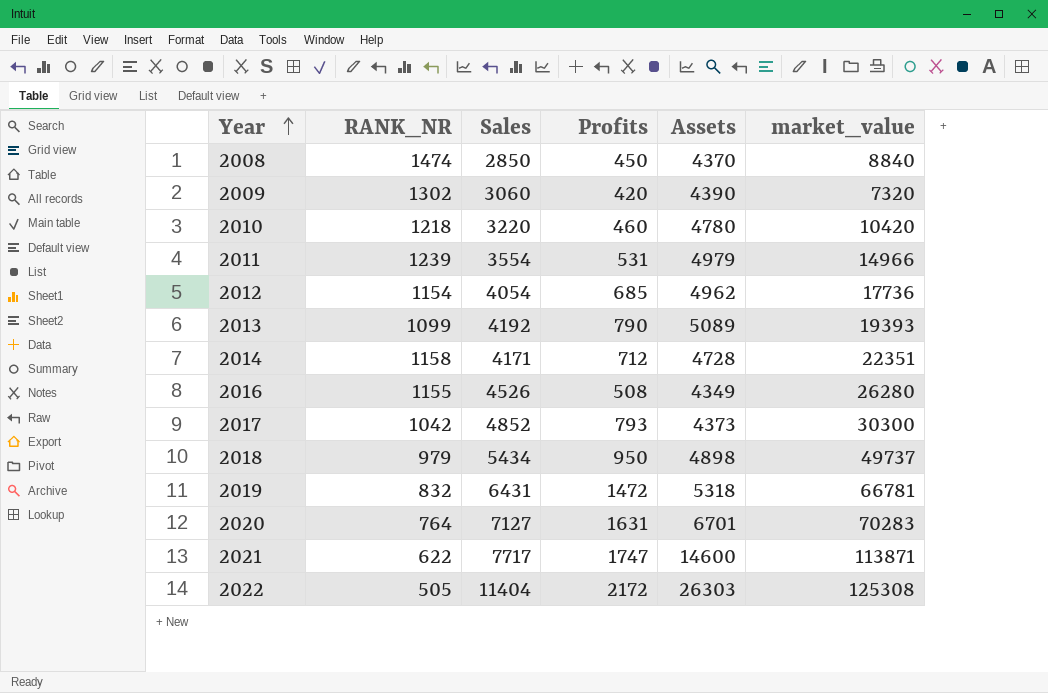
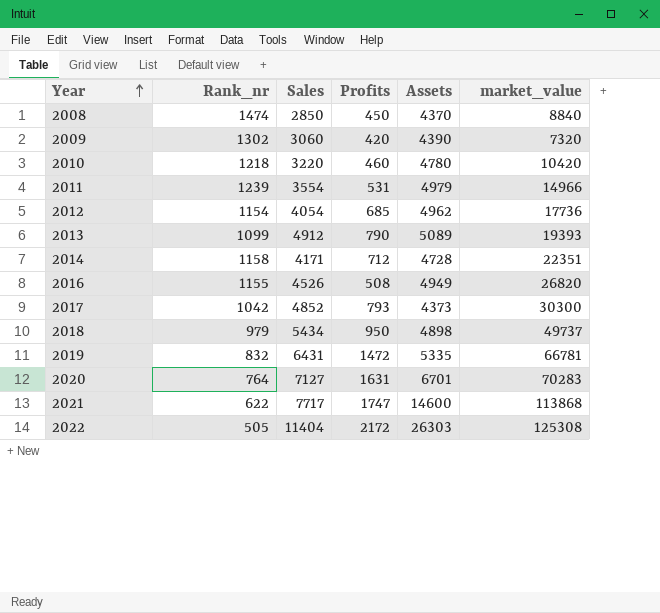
column name: RANK_NR -> Rank_nr
2013 | Sales: 4192 -> 4912
2016 | Assets: 4349 -> 4949
2016 | market_value: 26280 -> 26820
2019 | Assets: 5318 -> 5335
2021 | market_value: 113871 -> 113868

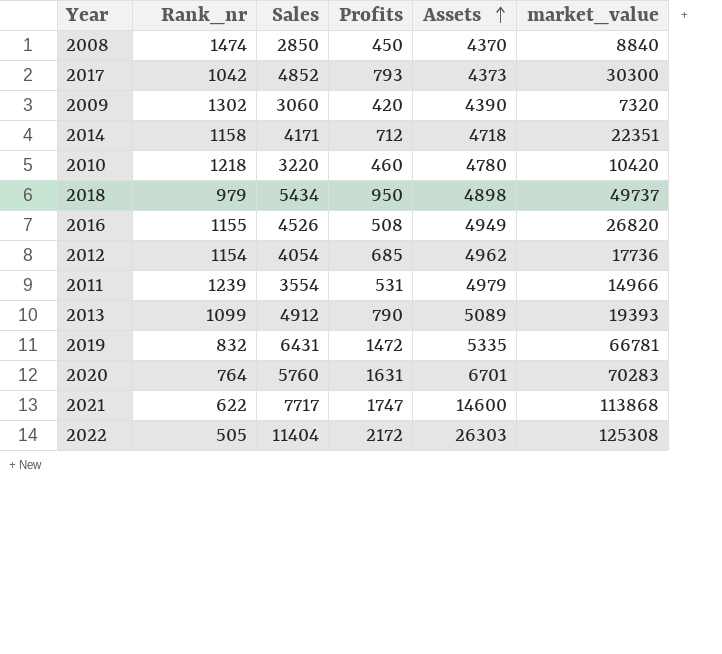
row order: Year ascending -> Assets ascending
2014 | Assets: 4728 -> 4718
2020 | Sales: 7127 -> 5760

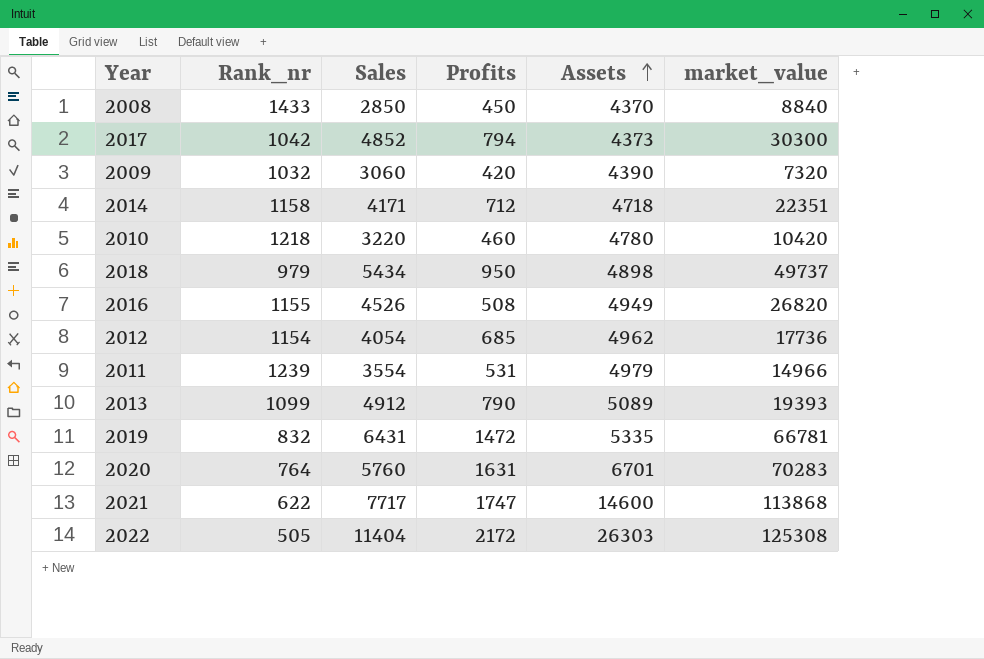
2008 | Rank_nr: 1474 -> 1433
2017 | Profits: 793 -> 794
2009 | Rank_nr: 1302 -> 1032

